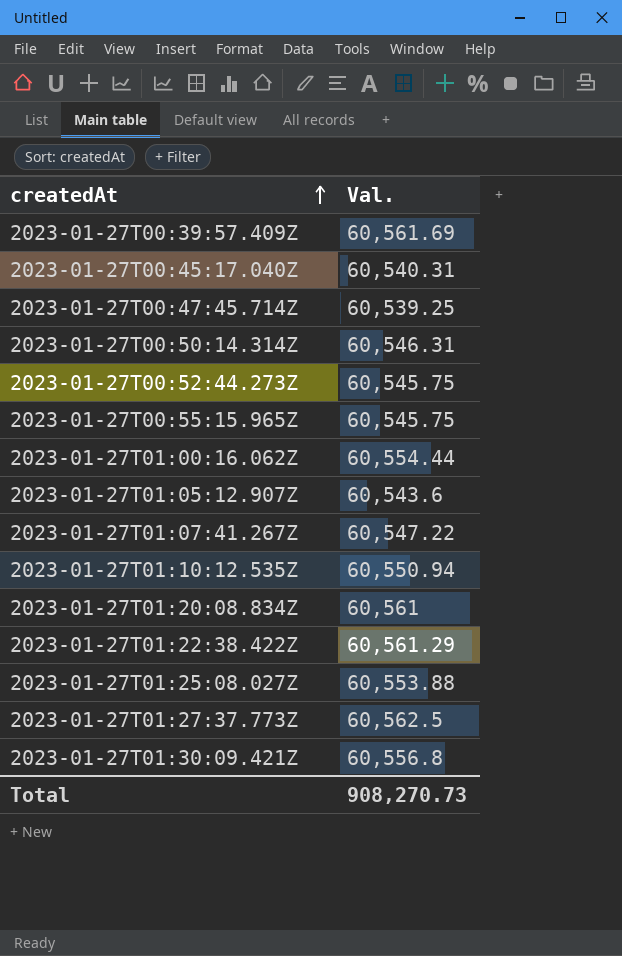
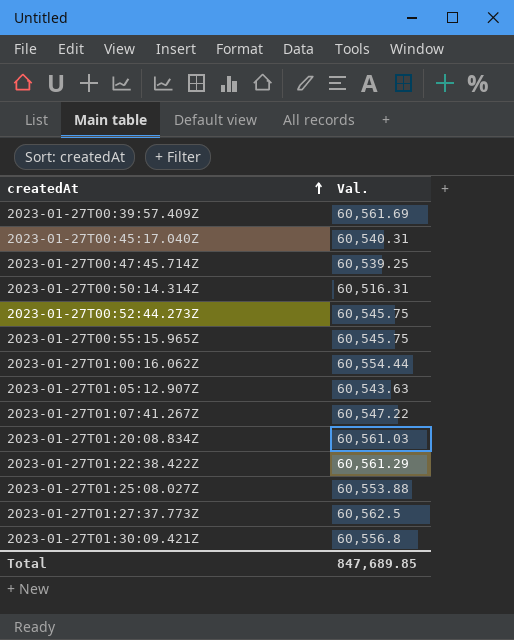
row 2023-01-27T01:10:12.535Z: 60,550.94 -> none
2023-01-27T00:50:14.314Z | Val.: 60,546.31 -> 60,516.31
2023-01-27T01:05:12.907Z | Val.: 60,543.6 -> 60,543.63
2023-01-27T01:20:08.834Z | Val.: 60,561 -> 60,561.03
Total | Val.: 908,270.73 -> 847,689.85

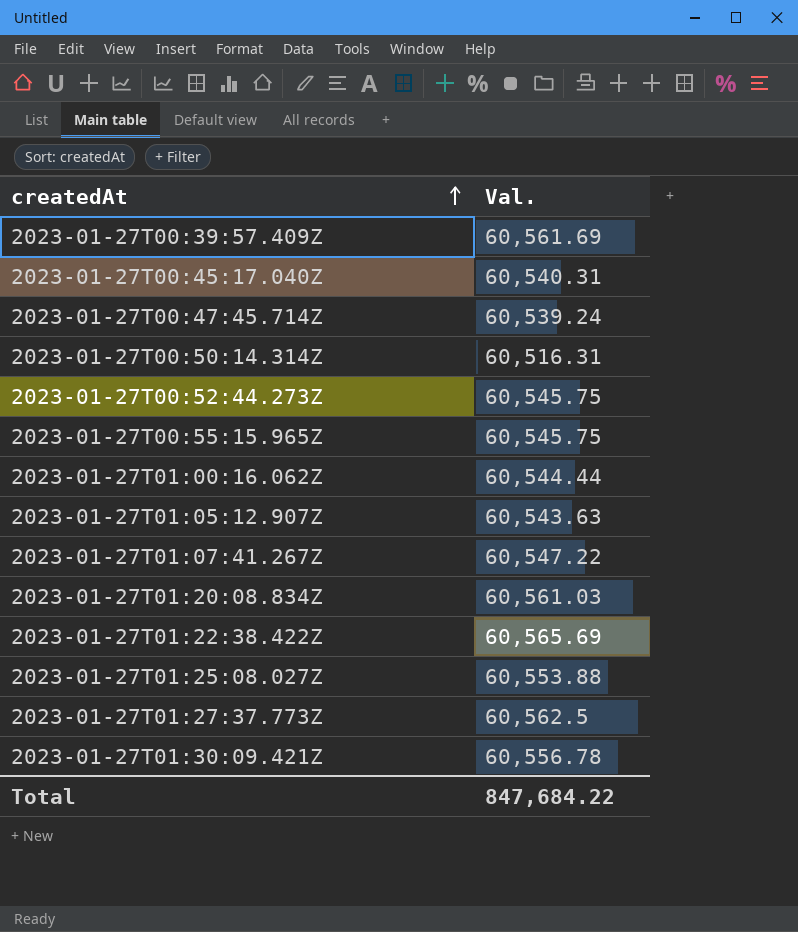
2023-01-27T00:47:45.714Z | Val.: 60,539.25 -> 60,539.24
2023-01-27T01:00:16.062Z | Val.: 60,554.44 -> 60,544.44
2023-01-27T01:22:38.422Z | Val.: 60,561.29 -> 60,565.69
2023-01-27T01:30:09.421Z | Val.: 60,556.8 -> 60,556.78
Total | Val.: 847,689.85 -> 847,684.22

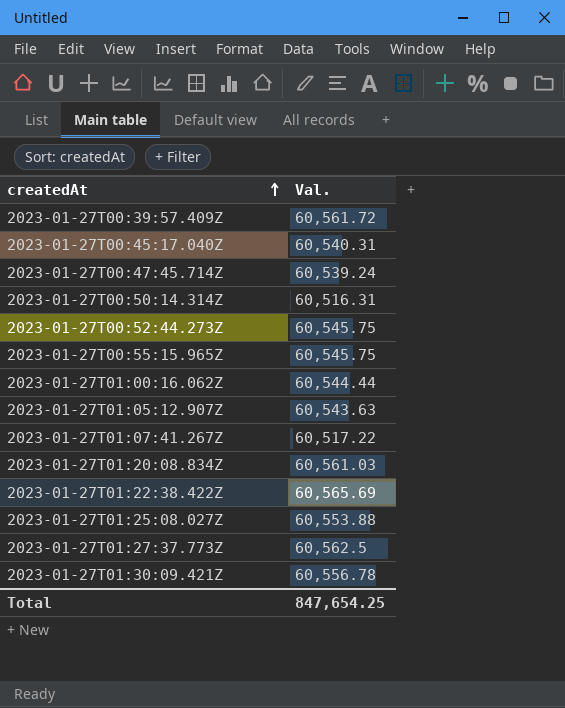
2023-01-27T00:39:57.409Z | Val.: 60,561.69 -> 60,561.72
2023-01-27T01:07:41.267Z | Val.: 60,547.22 -> 60,517.22
Total | Val.: 847,684.22 -> 847,654.25

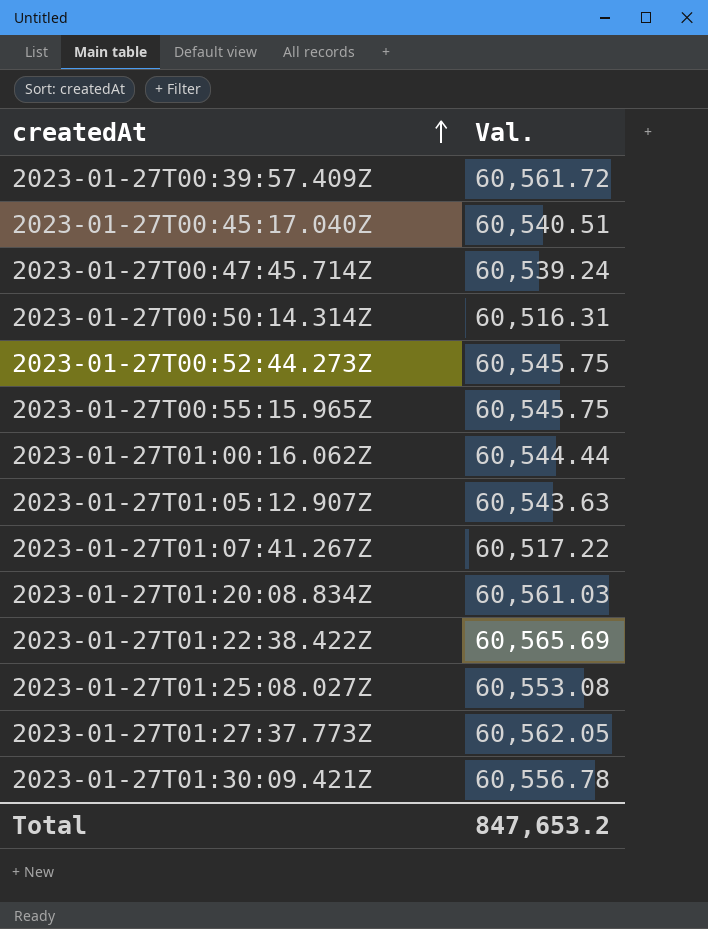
2023-01-27T00:45:17.040Z | Val.: 60,540.31 -> 60,540.51
2023-01-27T01:25:08.027Z | Val.: 60,553.88 -> 60,553.08
2023-01-27T01:27:37.773Z | Val.: 60,562.5 -> 60,562.05
Total | Val.: 847,654.25 -> 847,653.2

